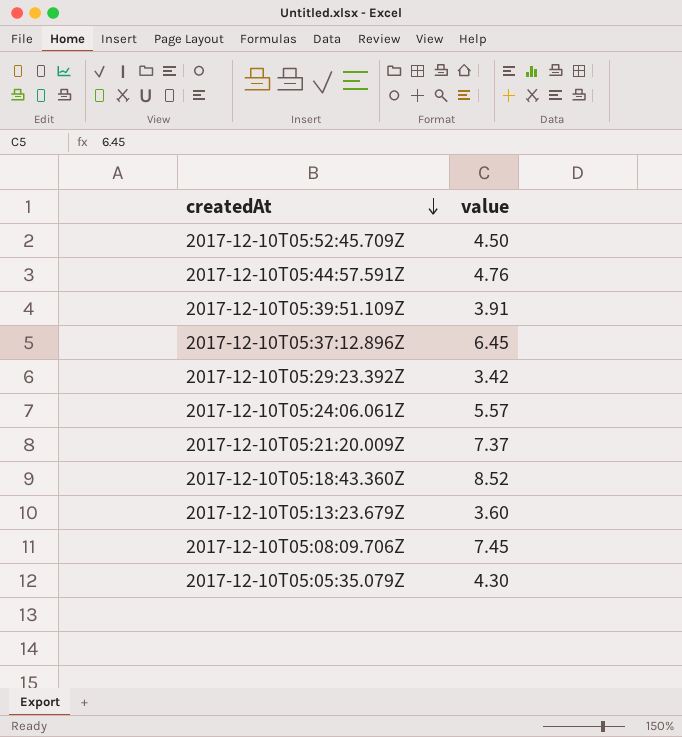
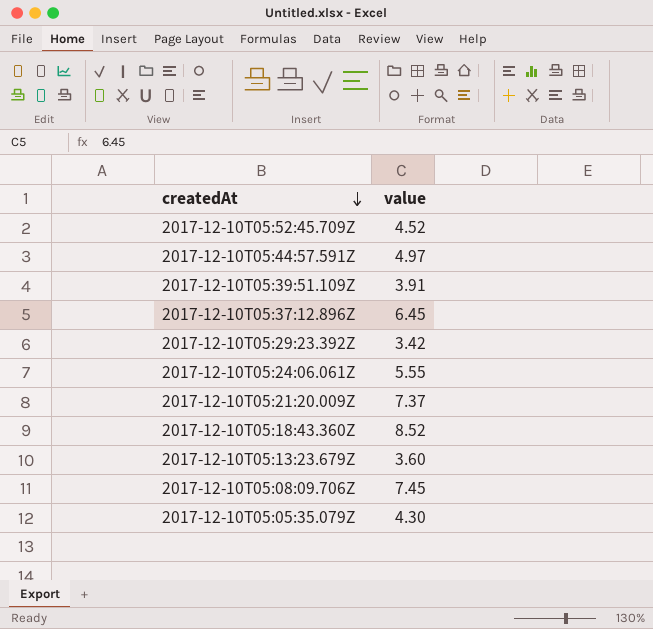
2017-12-10T05:52:45.709Z | value: 4.50 -> 4.52
2017-12-10T05:44:57.591Z | value: 4.76 -> 4.97
2017-12-10T05:24:06.061Z | value: 5.57 -> 5.55

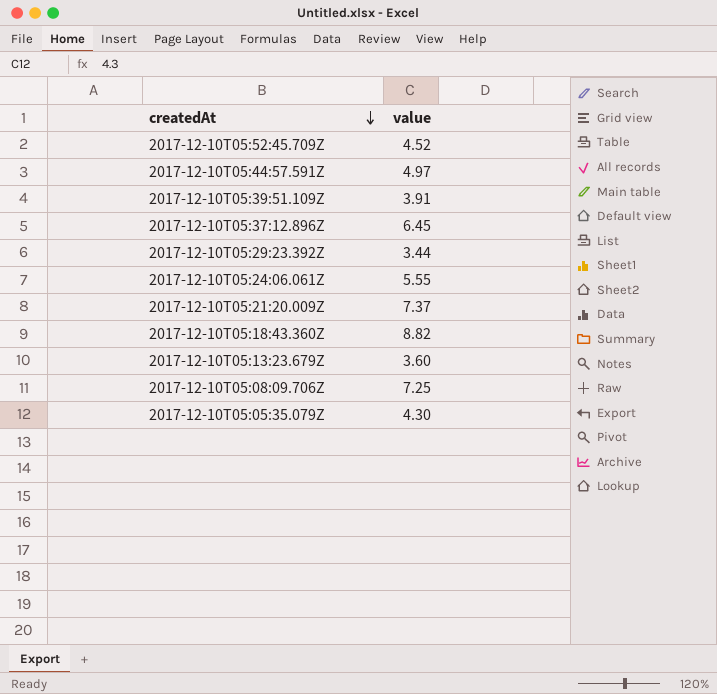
2017-12-10T05:29:23.392Z | value: 3.42 -> 3.44
2017-12-10T05:18:43.360Z | value: 8.52 -> 8.82
2017-12-10T05:08:09.706Z | value: 7.45 -> 7.25

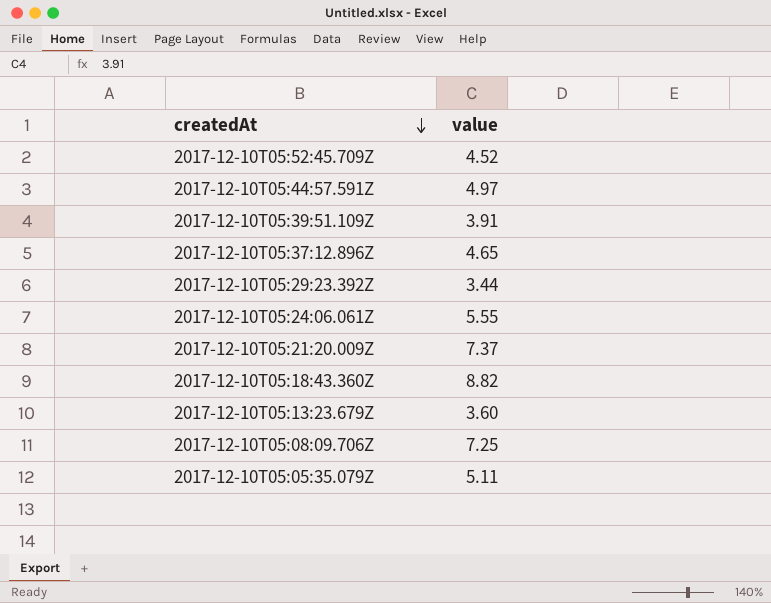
2017-12-10T05:37:12.896Z | value: 6.45 -> 4.65
2017-12-10T05:05:35.079Z | value: 4.30 -> 5.11

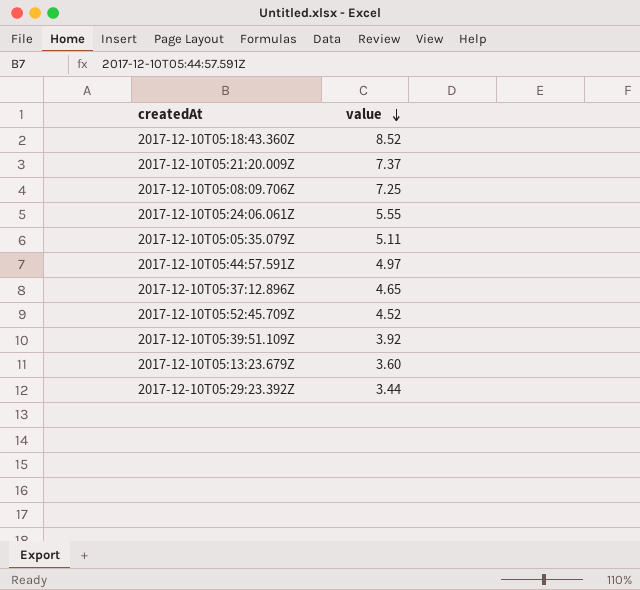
row order: createdAt descending -> value descending
2017-12-10T05:18:43.360Z | value: 8.82 -> 8.52
2017-12-10T05:39:51.109Z | value: 3.91 -> 3.92

